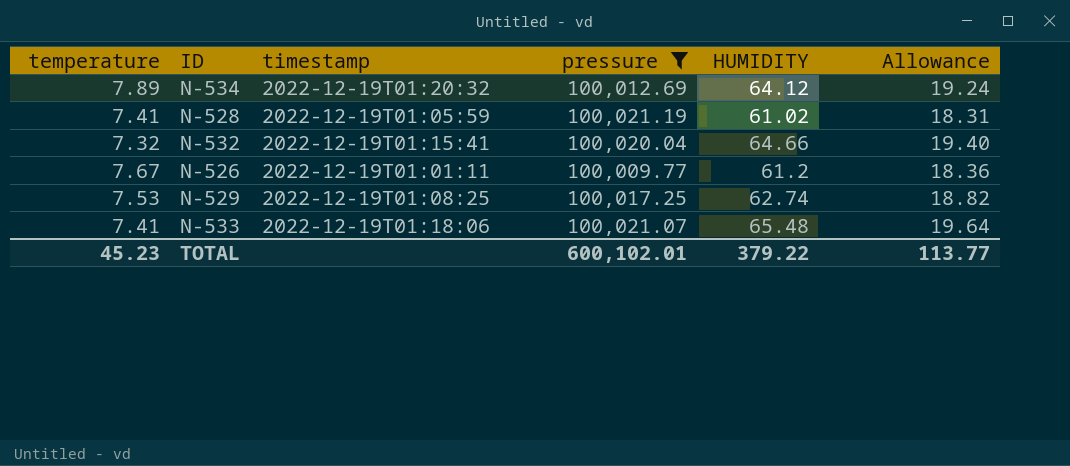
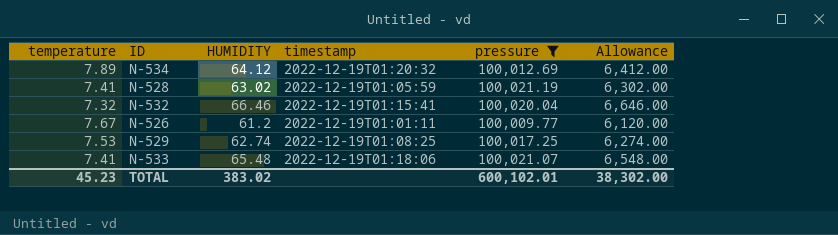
column HUMIDITY | position: 5 -> 3
column Allowance | formula: [HUMIDITY] * 0.3 -> [HUMIDITY] * 100
N-528 | HUMIDITY: 61.02 -> 63.02
N-532 | HUMIDITY: 64.66 -> 66.46
TOTAL | HUMIDITY: 379.22 -> 383.02
TOTAL | Allowance: 113.77 -> 38,302.00

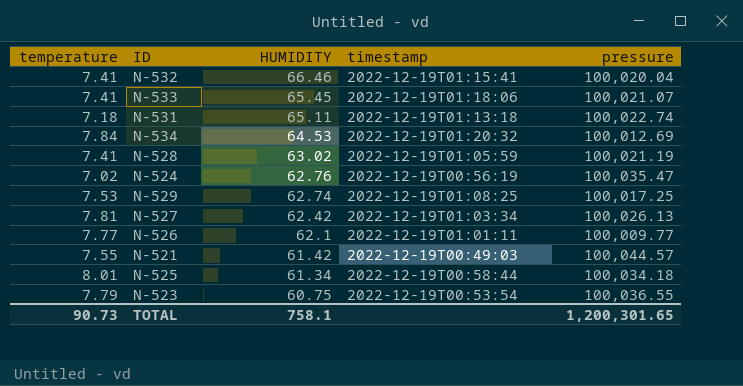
filter: pressure <= 100,021.19 -> none
row order: none -> HUMIDITY descending
column Allowance | formula: [HUMIDITY] * 100 -> none
N-532 | temperature: 7.32 -> 7.41
N-533 | HUMIDITY: 65.48 -> 65.45
N-534 | temperature: 7.89 -> 7.84
N-534 | HUMIDITY: 64.12 -> 64.53
N-526 | temperature: 7.67 -> 7.77
N-526 | HUMIDITY: 61.2 -> 62.1
TOTAL | temperature: 45.23 -> 90.73
TOTAL | HUMIDITY: 383.02 -> 758.1
TOTAL | pressure: 600,102.01 -> 1,200,301.65

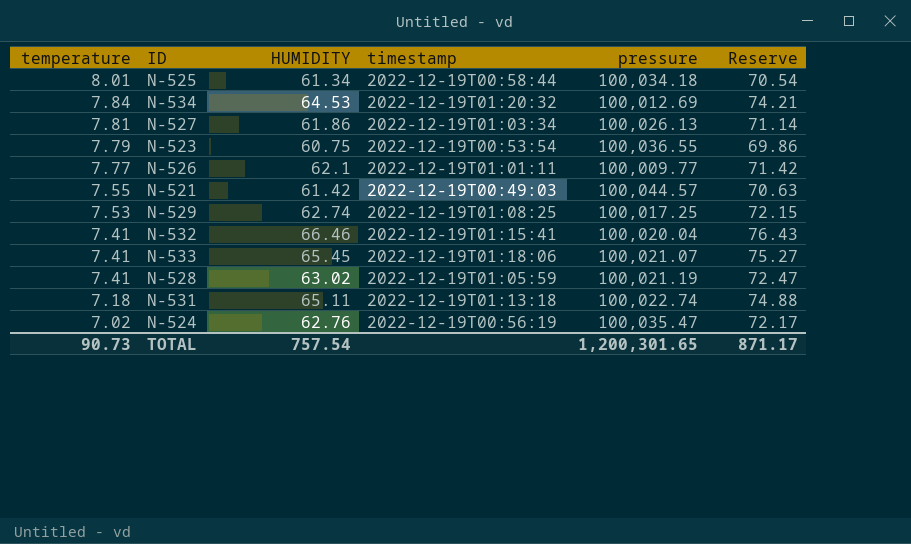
row order: HUMIDITY descending -> temperature descending
column Reserve | formula: none -> [HUMIDITY] * 1.15
N-527 | HUMIDITY: 62.42 -> 61.86
TOTAL | HUMIDITY: 758.1 -> 757.54

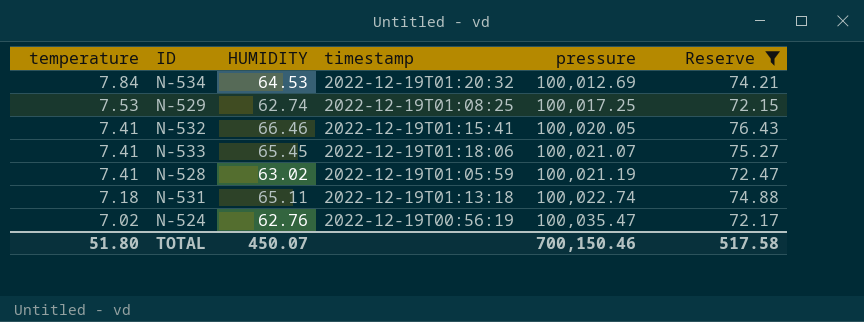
filter: none -> Reserve >= 72.15
N-532 | pressure: 100,020.04 -> 100,020.05
TOTAL | temperature: 90.73 -> 51.80
TOTAL | HUMIDITY: 757.54 -> 450.07
TOTAL | pressure: 1,200,301.65 -> 700,150.46
TOTAL | Reserve: 871.17 -> 517.58

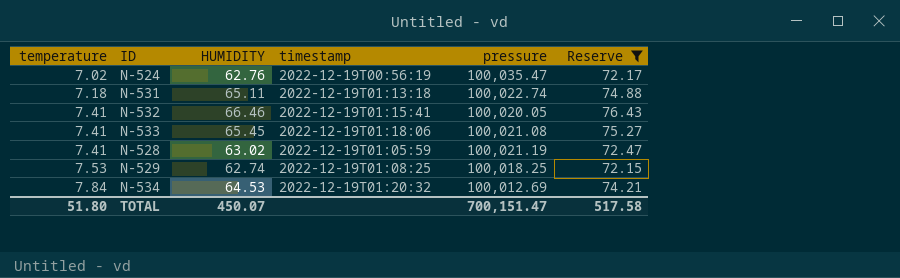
row order: temperature descending -> temperature ascending
N-533 | pressure: 100,021.07 -> 100,021.08
N-529 | pressure: 100,017.25 -> 100,018.25
TOTAL | pressure: 700,150.46 -> 700,151.47

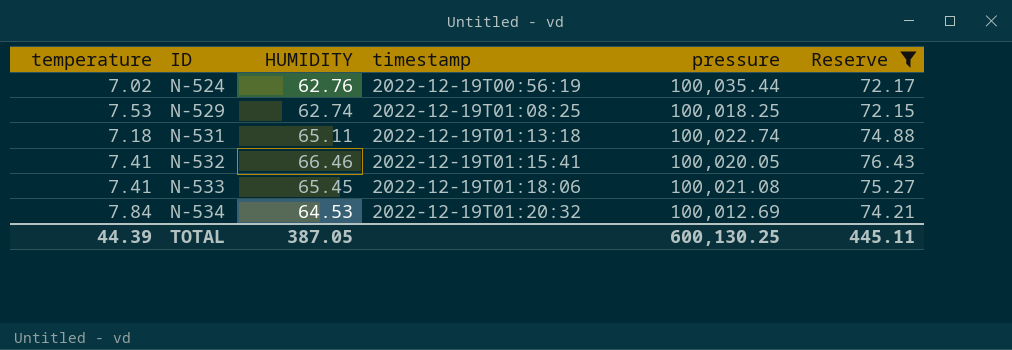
row order: temperature ascending -> ID ascending
row N-528: 7.41 | 63.02 | 2022-12-19T01:05:59 | 100,021.19 | 72.47 -> none
N-524 | pressure: 100,035.47 -> 100,035.44
TOTAL | temperature: 51.80 -> 44.39
TOTAL | HUMIDITY: 450.07 -> 387.05
TOTAL | pressure: 700,151.47 -> 600,130.25
TOTAL | Reserve: 517.58 -> 445.11

